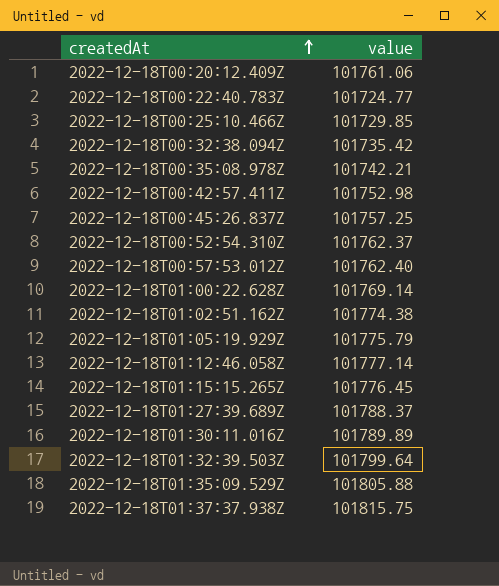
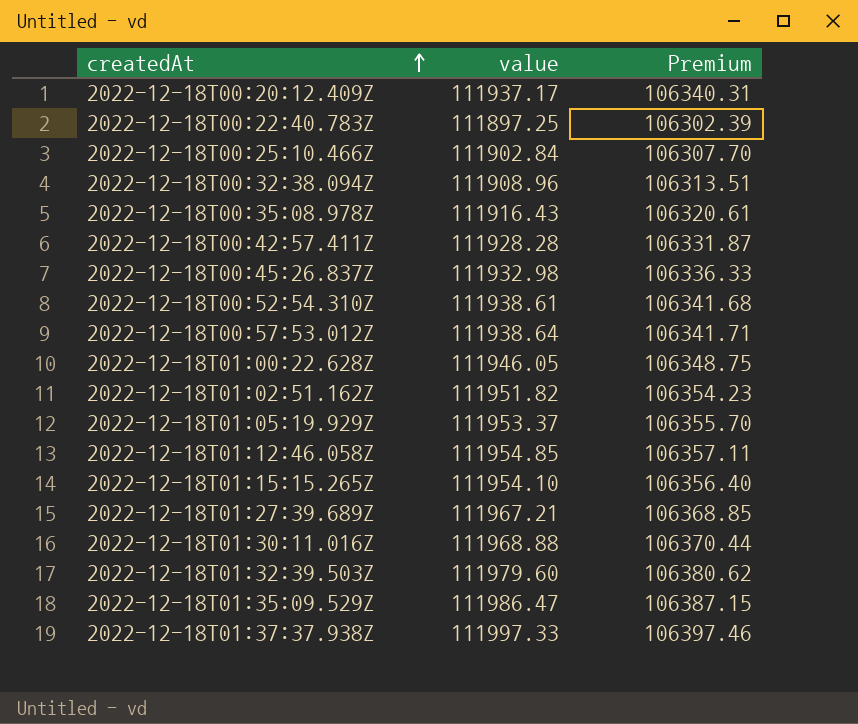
column Premium | formula: none -> [value] * 0.95
2022-12-18T00:20:12.409Z | value: 101761.06 -> 111937.17
2022-12-18T00:22:40.783Z | value: 101724.77 -> 111897.25
2022-12-18T00:25:10.466Z | value: 101729.85 -> 111902.84
2022-12-18T00:32:38.094Z | value: 101735.42 -> 111908.96
2022-12-18T00:35:08.978Z | value: 101742.21 -> 111916.43
2022-12-18T00:42:57.411Z | value: 101752.98 -> 111928.28
2022-12-18T00:45:26.837Z | value: 101757.25 -> 111932.98
2022-12-18T00:52:54.310Z | value: 101762.37 -> 111938.61
2022-12-18T00:57:53.012Z | value: 101762.40 -> 111938.64
2022-12-18T01:00:22.628Z | value: 101769.14 -> 111946.05
2022-12-18T01:02:51.162Z | value: 101774.38 -> 111951.82
2022-12-18T01:05:19.929Z | value: 101775.79 -> 111953.37
2022-12-18T01:12:46.058Z | value: 101777.14 -> 111954.85
2022-12-18T01:15:15.265Z | value: 101776.45 -> 111954.10
2022-12-18T01:27:39.689Z | value: 101788.37 -> 111967.21
2022-12-18T01:30:11.016Z | value: 101789.89 -> 111968.88
2022-12-18T01:32:39.503Z | value: 101799.64 -> 111979.60
2022-12-18T01:35:09.529Z | value: 101805.88 -> 111986.47
2022-12-18T01:37:37.938Z | value: 101815.75 -> 111997.33

